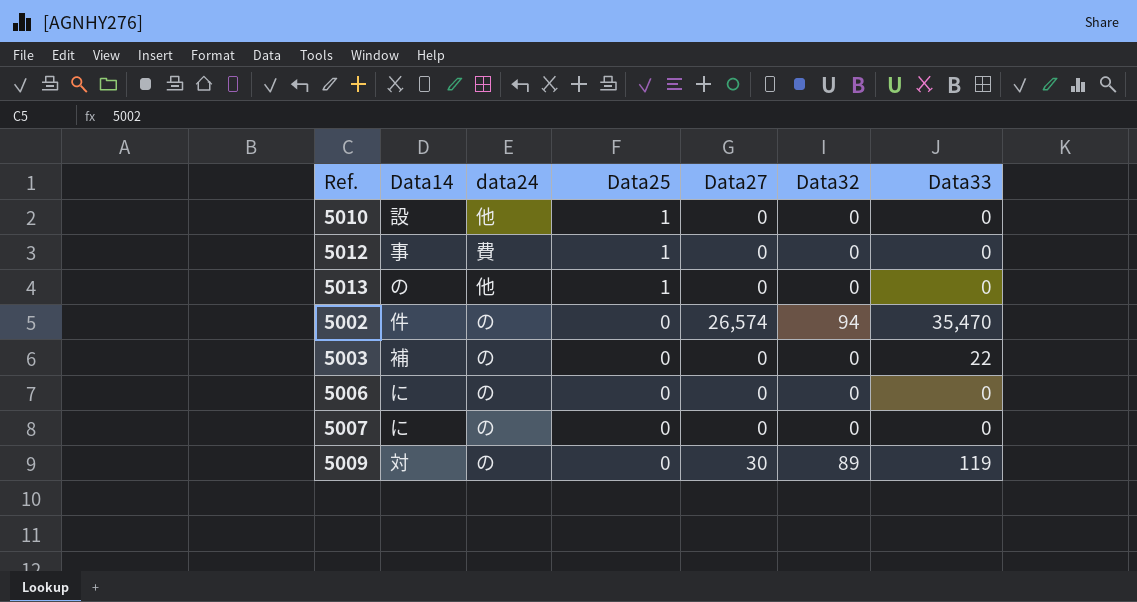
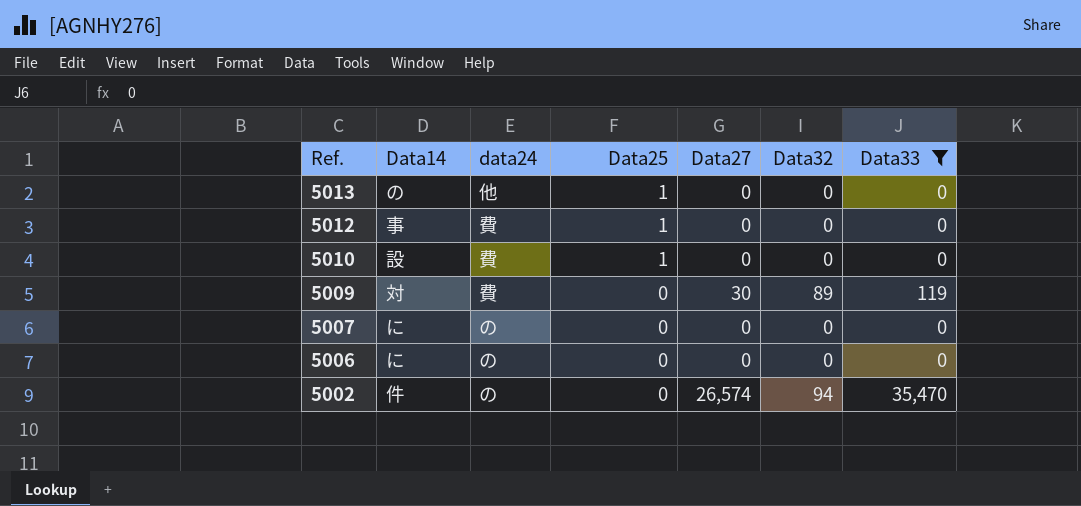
filter: none -> Data33 != 22
row order: Data25 descending -> Ref. descending
5010 | data24: 他 -> 費
5009 | data24: の -> 費

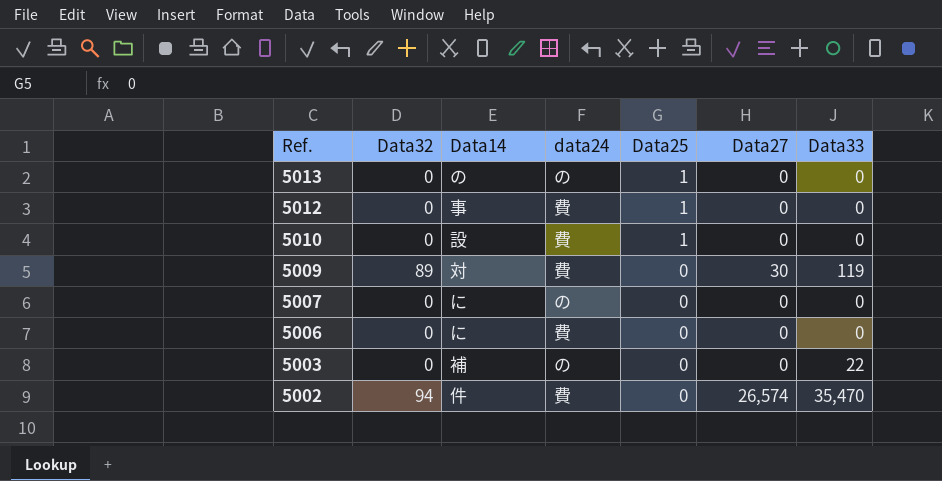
filter: Data33 != 22 -> none
column Data32 | position: 6 -> 2
5013 | data24: 他 -> の
5006 | data24: の -> 費
5002 | data24: の -> 費

